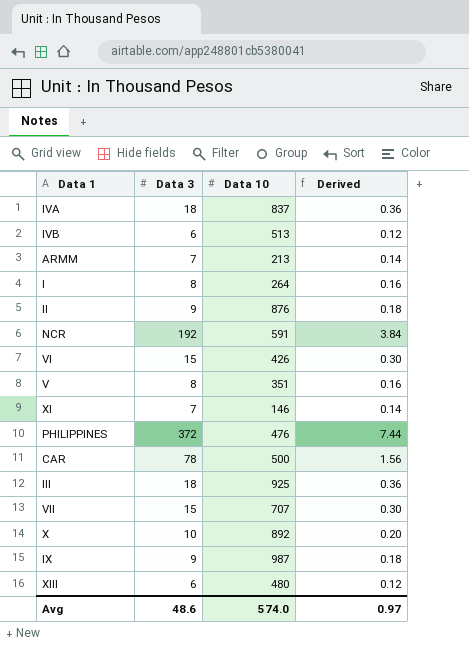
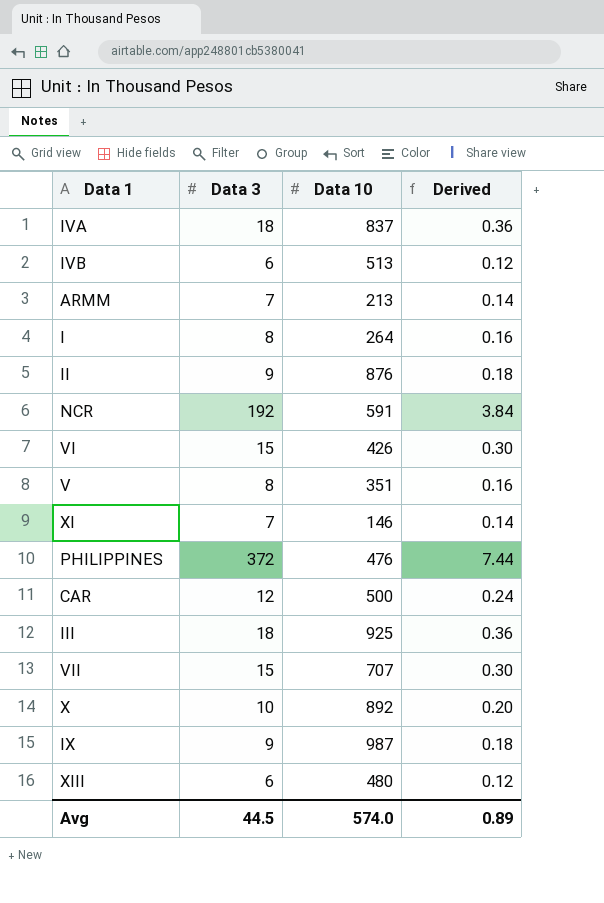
CAR | Data 3: 78 -> 12
CAR | Derived: 1.56 -> 0.24
Avg | Data 3: 48.6 -> 44.5
Avg | Derived: 0.97 -> 0.89

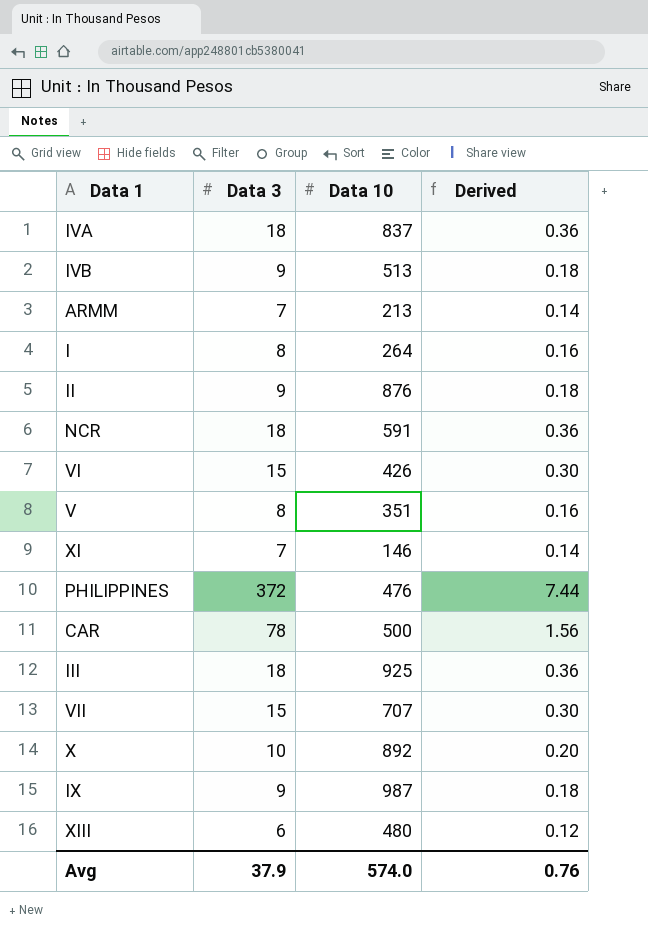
IVB | Data 3: 6 -> 9
IVB | Derived: 0.12 -> 0.18
NCR | Data 3: 192 -> 18
NCR | Derived: 3.84 -> 0.36
CAR | Data 3: 12 -> 78
CAR | Derived: 0.24 -> 1.56
Avg | Data 3: 44.5 -> 37.9
Avg | Derived: 0.89 -> 0.76

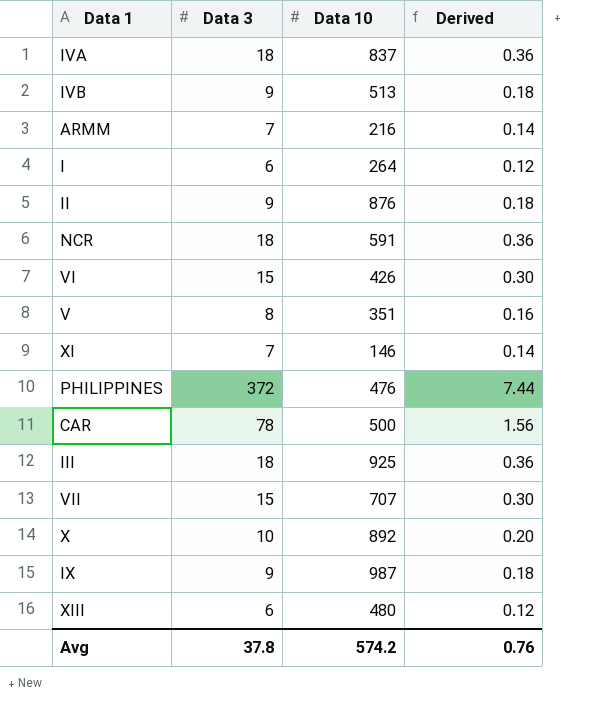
ARMM | Data 10: 213 -> 216
I | Data 3: 8 -> 6
I | Derived: 0.16 -> 0.12
Avg | Data 3: 37.9 -> 37.8
Avg | Data 10: 574.0 -> 574.2

